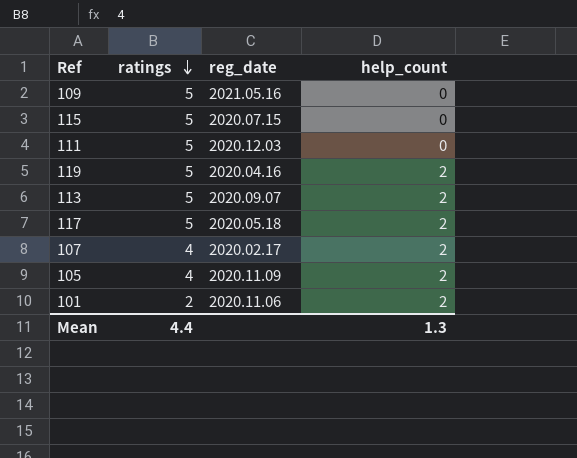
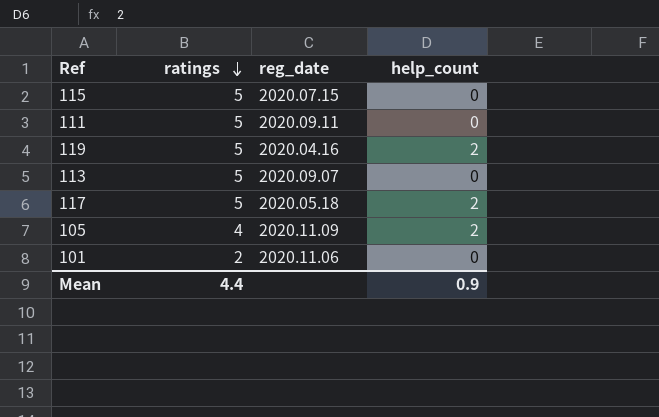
row 109: 5 | 2021.05.16 | 0 -> none
row 107: 4 | 2020.02.17 | 2 -> none
111 | reg_date: 2020.12.03 -> 2020.09.11
113 | help_count: 2 -> 0
101 | help_count: 2 -> 0
Mean | help_count: 1.3 -> 0.9

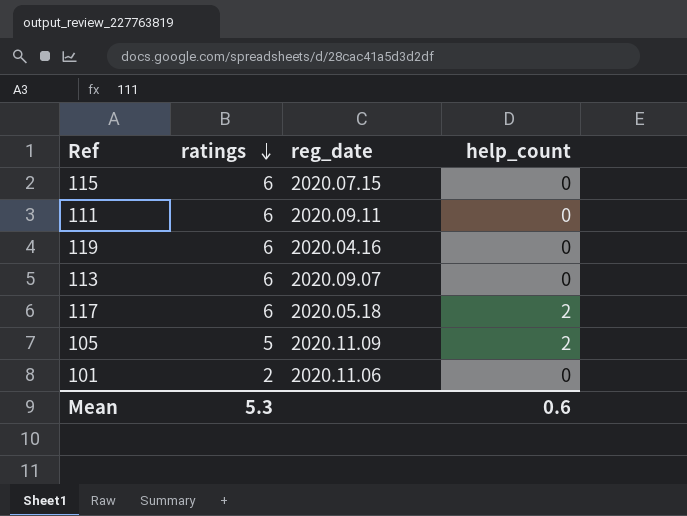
115 | ratings: 5 -> 6
111 | ratings: 5 -> 6
119 | ratings: 5 -> 6
119 | help_count: 2 -> 0
113 | ratings: 5 -> 6
117 | ratings: 5 -> 6
105 | ratings: 4 -> 5
Mean | ratings: 4.4 -> 5.3
Mean | help_count: 0.9 -> 0.6

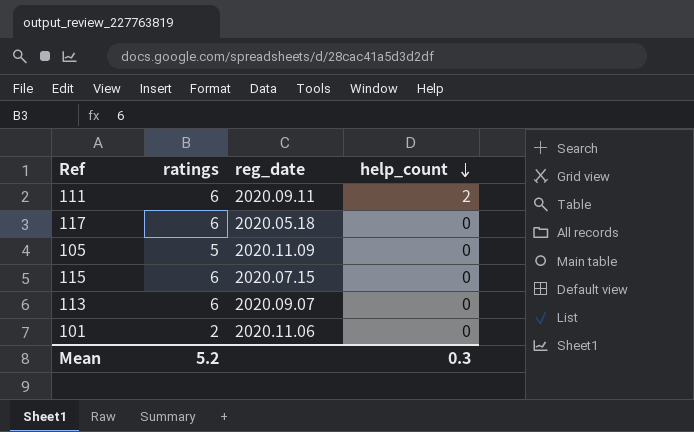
row order: ratings descending -> help_count descending
row 119: 6 | 2020.04.16 | 0 -> none
111 | help_count: 0 -> 2
117 | help_count: 2 -> 0
105 | help_count: 2 -> 0
Mean | ratings: 5.3 -> 5.2
Mean | help_count: 0.6 -> 0.3

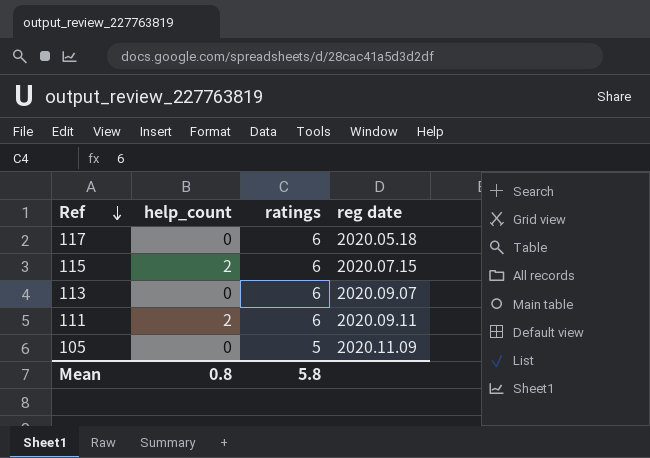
row order: help_count descending -> Ref descending
column help_count | position: 4 -> 2
column name: reg_date -> reg date
row 101: 2 | 2020.11.06 | 0 -> none
115 | help_count: 0 -> 2
Mean | help_count: 0.3 -> 0.8
Mean | ratings: 5.2 -> 5.8

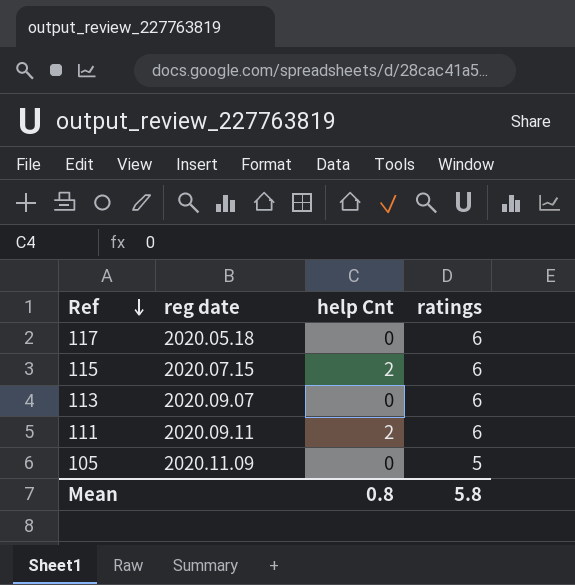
column reg date | position: 4 -> 2
column name: help_count -> help Cnt

